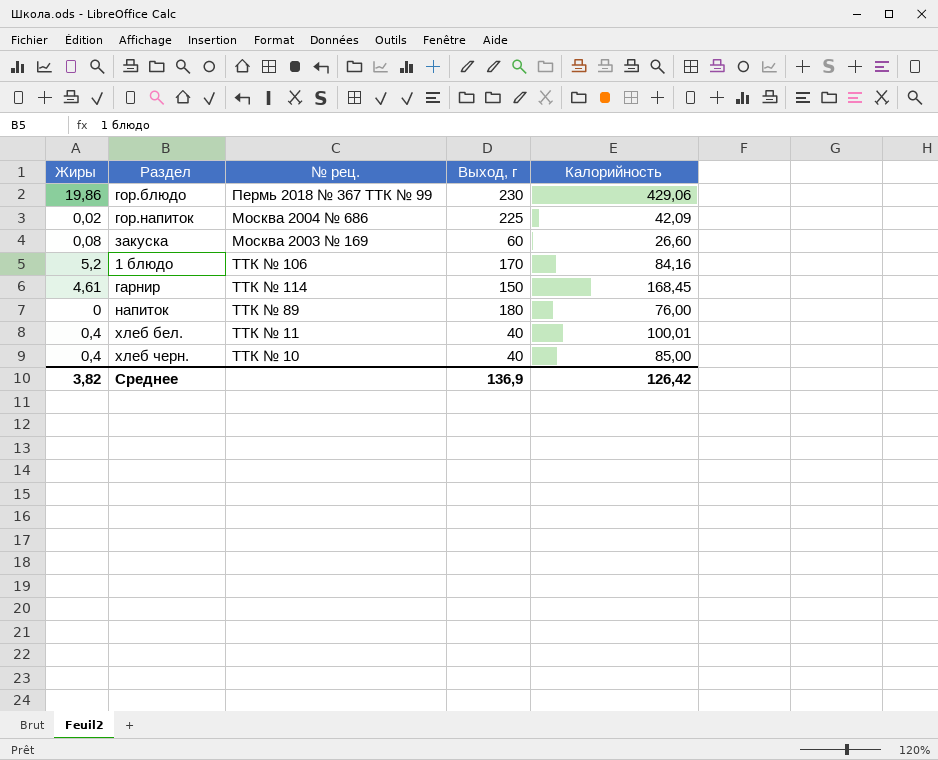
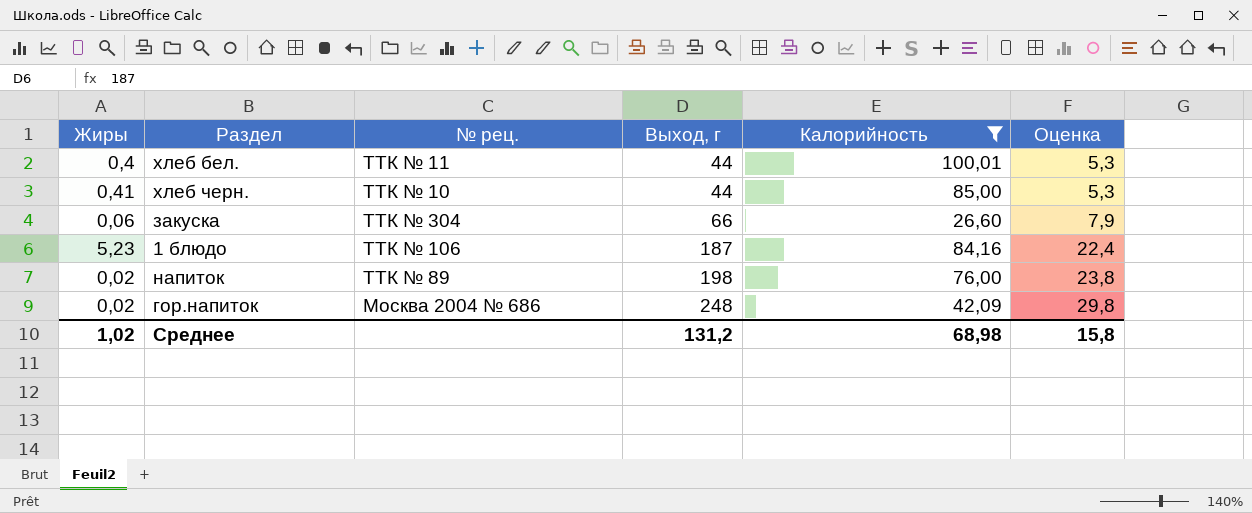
filter: none -> Калорийность <= 100,01
row order: none -> Выход, г ascending
column Оценка | formula: none -> [Выход, г] * 0,12
хлеб бел. | Выход, г: 40 -> 44
хлеб черн. | Жиры: 0,4 -> 0,41
хлеб черн. | Выход, г: 40 -> 44
закуска | Жиры: 0,08 -> 0,06
закуска | № рец.: Москва 2003 № 169 -> ТТК № 304
закуска | Выход, г: 60 -> 66
1 блюдо | Жиры: 5,2 -> 5,23
1 блюдо | Выход, г: 170 -> 187
напиток | Жиры: 0 -> 0,02
напиток | Выход, г: 180 -> 198
гор.напиток | Выход, г: 225 -> 248
Среднее | Жиры: 3,82 -> 1,02
Среднее | Выход, г: 136,9 -> 131,2
Среднее | Калорийность: 126,42 -> 68,98

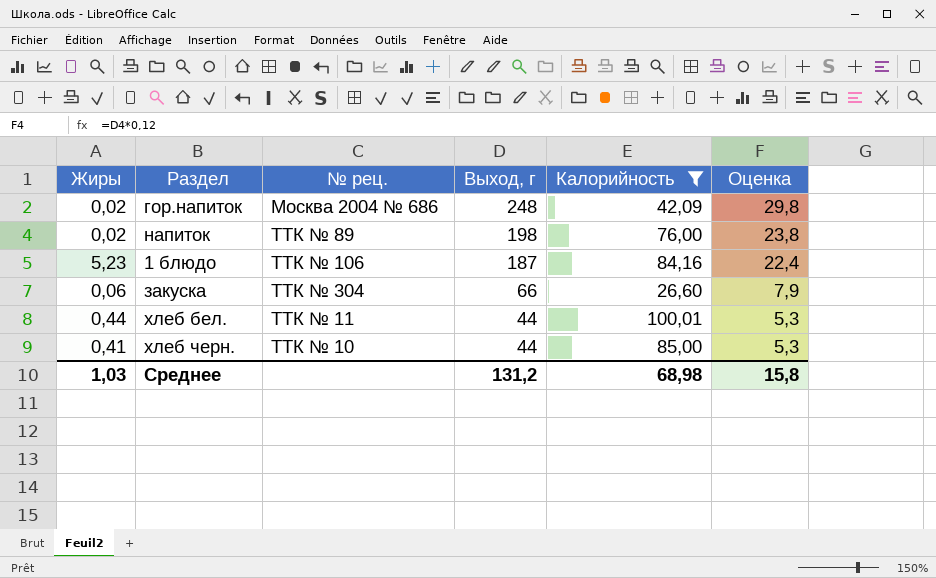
row order: Выход, г ascending -> Выход, г descending
хлеб бел. | Жиры: 0,4 -> 0,44
Среднее | Жиры: 1,02 -> 1,03

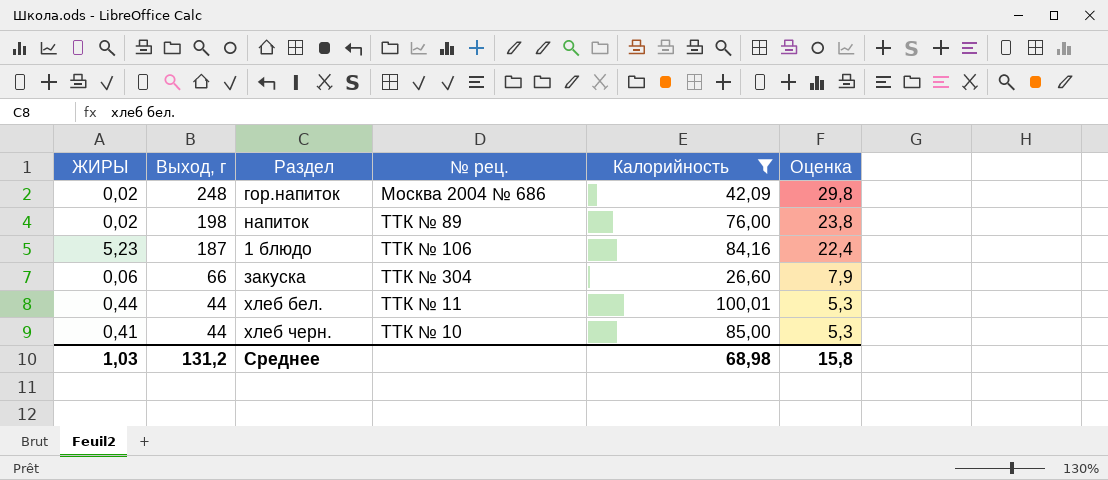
column name: Жиры -> ЖИРЫ
column Выход, г | position: 4 -> 2

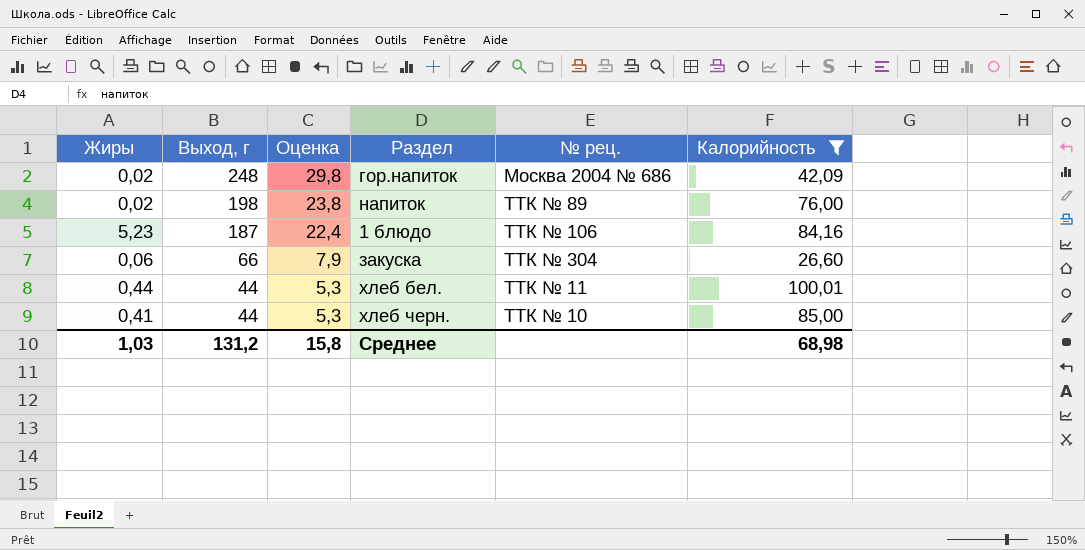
column name: ЖИРЫ -> Жиры
column Оценка | position: 6 -> 3

